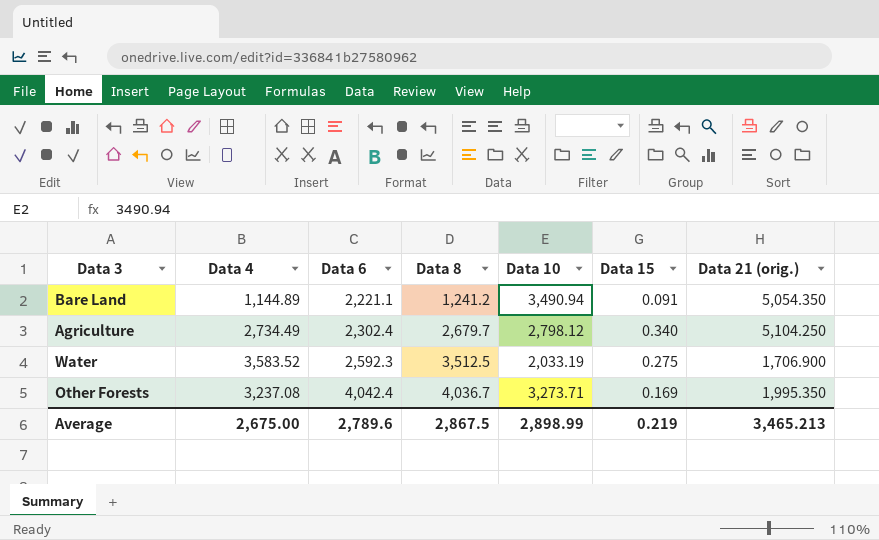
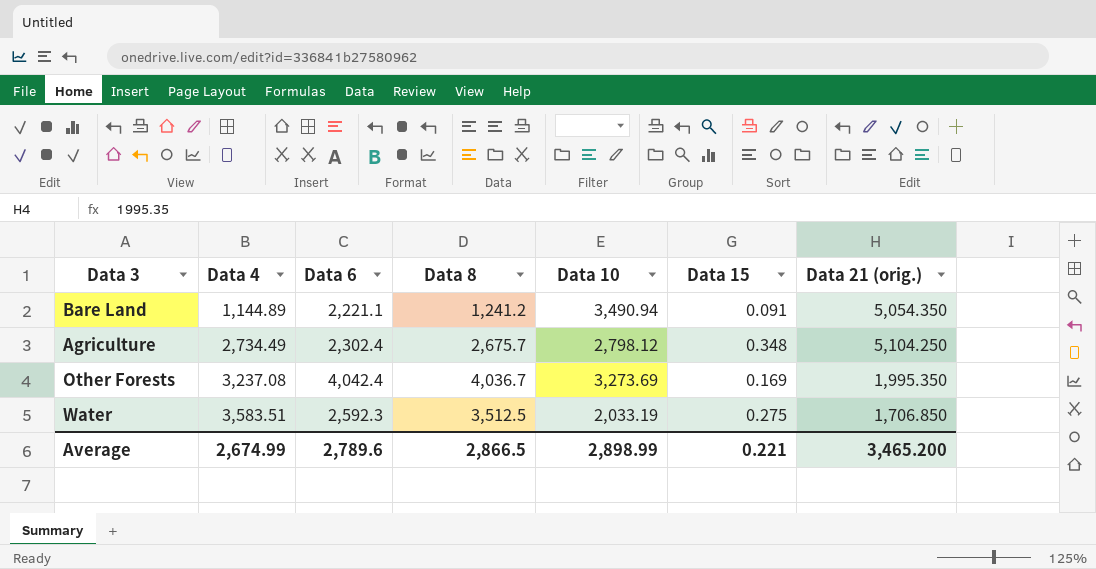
row order: Data 6 ascending -> Data 4 ascending
Agriculture | Data 8: 2,679.7 -> 2,675.7
Agriculture | Data 15: 0.340 -> 0.348
Other Forests | Data 10: 3,273.71 -> 3,273.69
Water | Data 4: 3,583.52 -> 3,583.51
Water | Data 21 (orig.): 1,706.900 -> 1,706.850
Average | Data 4: 2,675.00 -> 2,674.99
Average | Data 8: 2,867.5 -> 2,866.5
Average | Data 15: 0.219 -> 0.221
Average | Data 21 (orig.): 3,465.213 -> 3,465.200

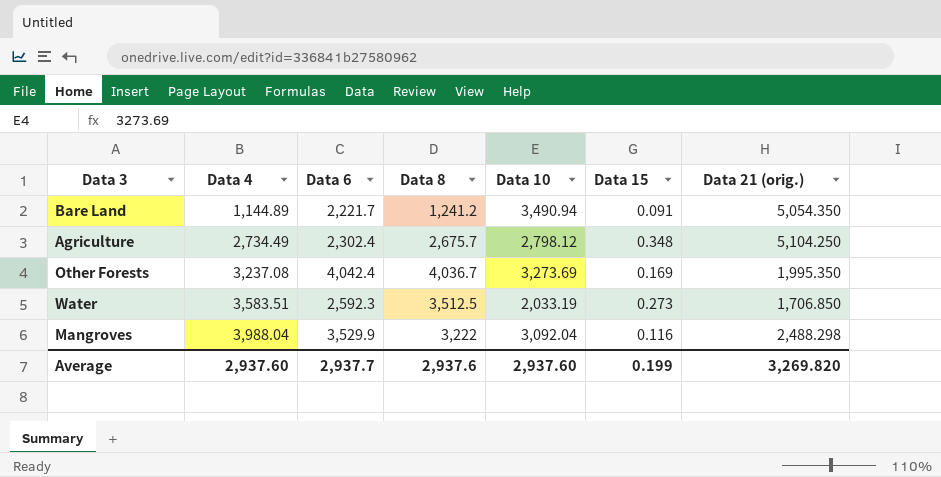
Bare Land | Data 6: 2,221.1 -> 2,221.7
Water | Data 15: 0.275 -> 0.273
row Mangroves: none -> 3,988.04 | 3,529.9 | 3,222 | 3,092.04 | 0.116 | 2,488.298
Average | Data 4: 2,674.99 -> 2,937.60
Average | Data 6: 2,789.6 -> 2,937.7
Average | Data 8: 2,866.5 -> 2,937.6
Average | Data 10: 2,898.99 -> 2,937.60
Average | Data 15: 0.221 -> 0.199
Average | Data 21 (orig.): 3,465.200 -> 3,269.820

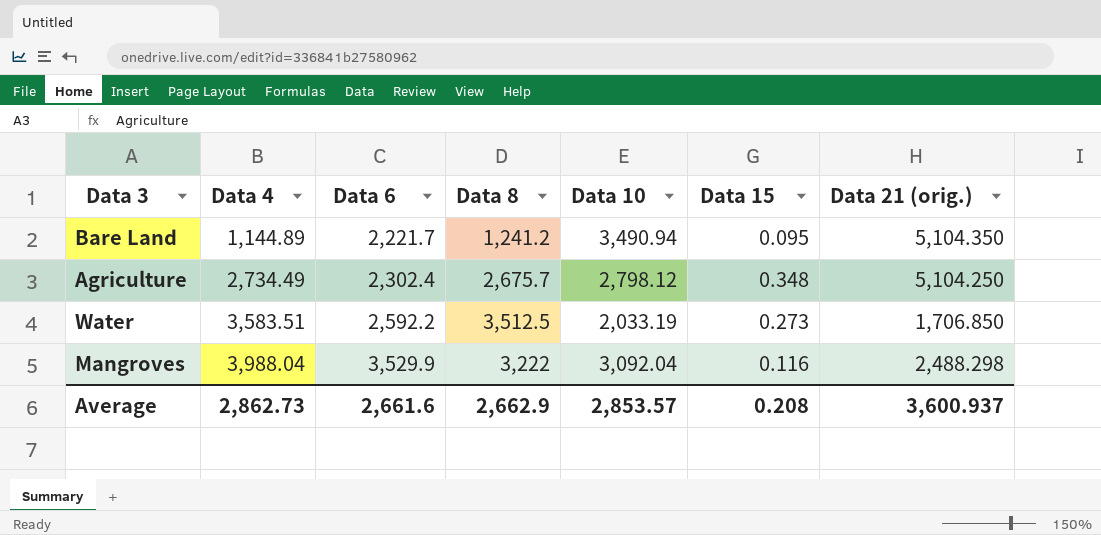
row Other Forests: 3,237.08 | 4,042.4 | 4,036.7 | 3,273.69 | 0.169 | 1,995.350 -> none
Bare Land | Data 15: 0.091 -> 0.095
Bare Land | Data 21 (orig.): 5,054.350 -> 5,104.350
Water | Data 6: 2,592.3 -> 2,592.2
Average | Data 4: 2,937.60 -> 2,862.73
Average | Data 6: 2,937.7 -> 2,661.6
Average | Data 8: 2,937.6 -> 2,662.9
Average | Data 10: 2,937.60 -> 2,853.57
Average | Data 15: 0.199 -> 0.208
Average | Data 21 (orig.): 3,269.820 -> 3,600.937

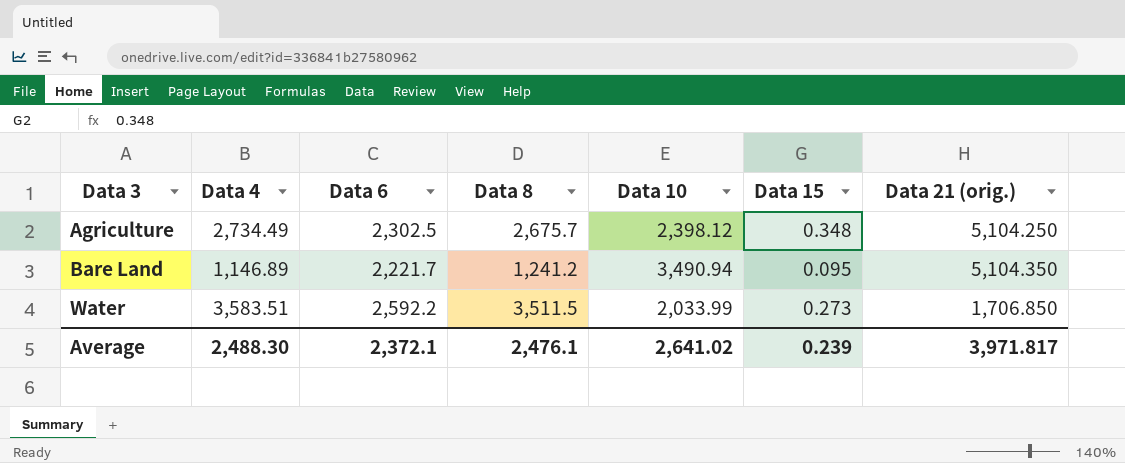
row order: Data 4 ascending -> Data 3 ascending
row Mangroves: 3,988.04 | 3,529.9 | 3,222 | 3,092.04 | 0.116 | 2,488.298 -> none
Agriculture | Data 6: 2,302.4 -> 2,302.5
Agriculture | Data 10: 2,798.12 -> 2,398.12
Bare Land | Data 4: 1,144.89 -> 1,146.89
Water | Data 8: 3,512.5 -> 3,511.5
Water | Data 10: 2,033.19 -> 2,033.99
Average | Data 4: 2,862.73 -> 2,488.30
Average | Data 6: 2,661.6 -> 2,372.1
Average | Data 8: 2,662.9 -> 2,476.1
Average | Data 10: 2,853.57 -> 2,641.02
Average | Data 15: 0.208 -> 0.239
Average | Data 21 (orig.): 3,600.937 -> 3,971.817

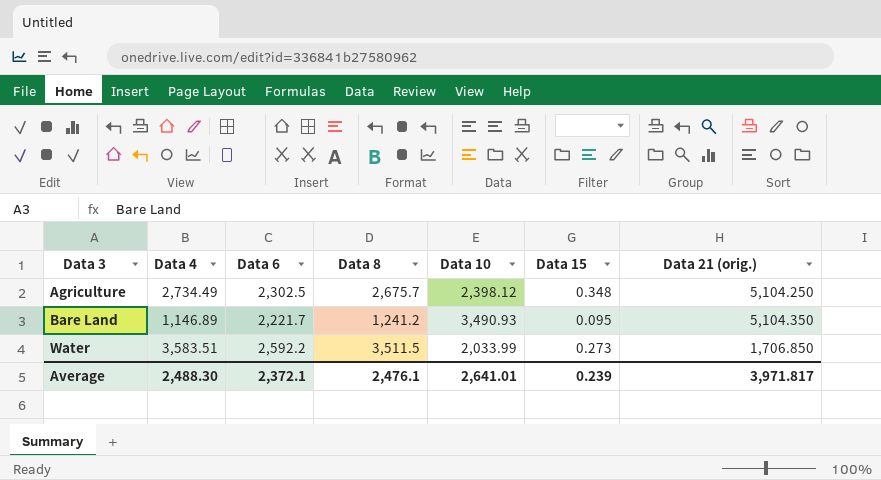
Bare Land | Data 10: 3,490.94 -> 3,490.93
Average | Data 10: 2,641.02 -> 2,641.01

